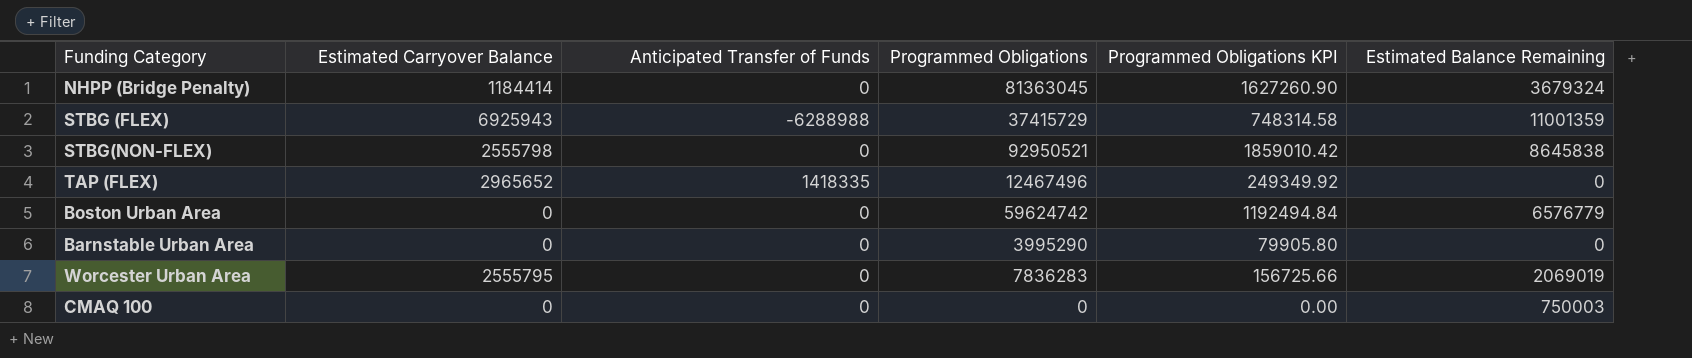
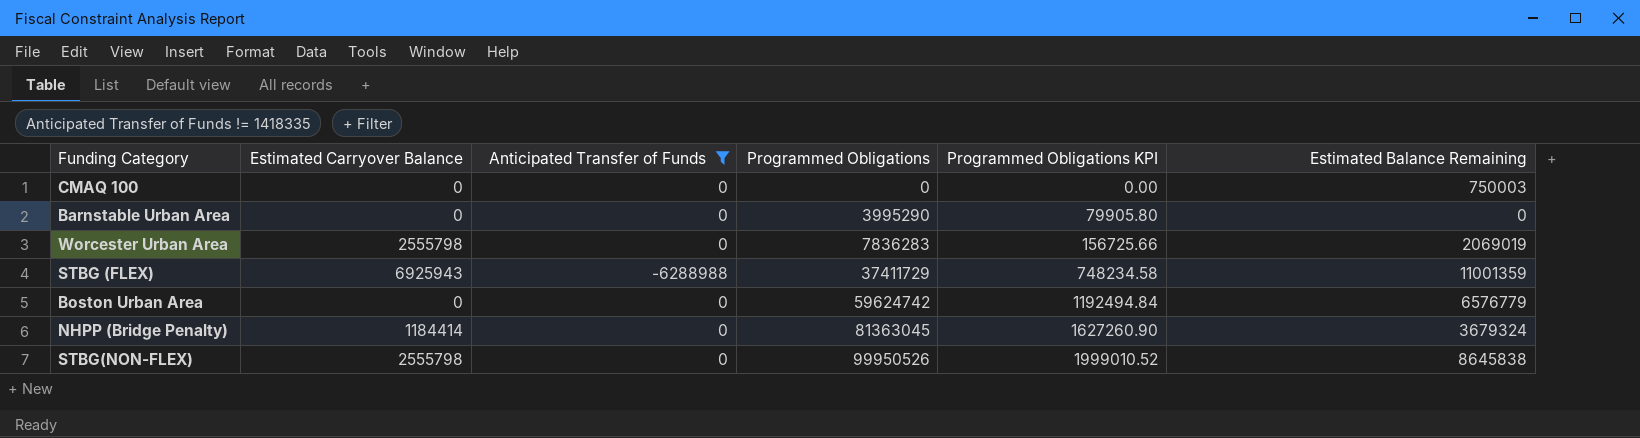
filter: none -> Anticipated Transfer of Funds != 1418335
row order: none -> Programmed Obligations ascending
Worcester Urban Area | Estimated Carryover Balance: 2555795 -> 2555798
STBG (FLEX) | Programmed Obligations: 37415729 -> 37411729
STBG (FLEX) | Programmed Obligations KPI: 748314.58 -> 748234.58
STBG(NON-FLEX) | Programmed Obligations: 92950521 -> 99950526
STBG(NON-FLEX) | Programmed Obligations KPI: 1859010.42 -> 1999010.52

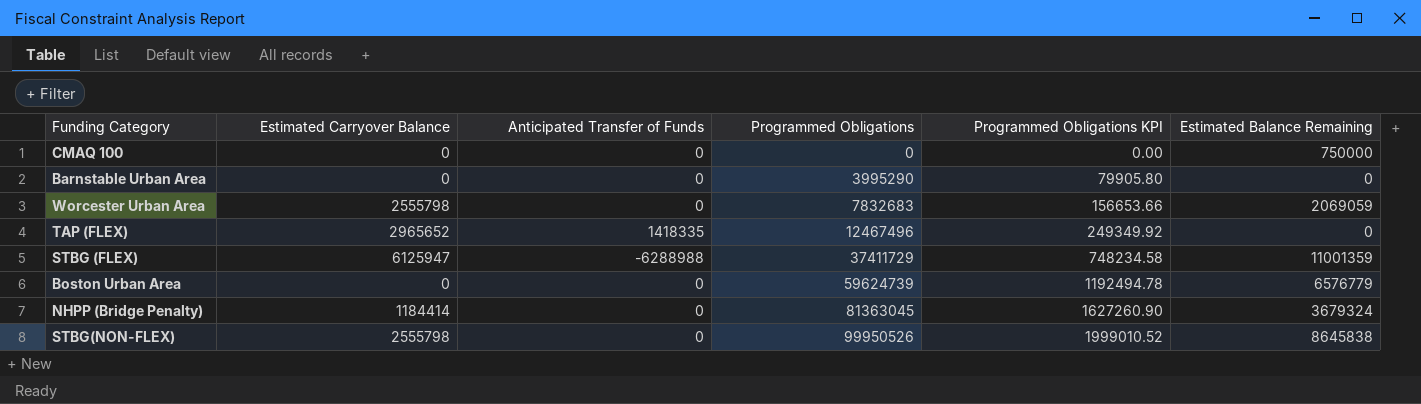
filter: Anticipated Transfer of Funds != 1418335 -> none
CMAQ 100 | Estimated Balance Remaining: 750003 -> 750000
Worcester Urban Area | Programmed Obligations: 7836283 -> 7832683
Worcester Urban Area | Programmed Obligations KPI: 156725.66 -> 156653.66
Worcester Urban Area | Estimated Balance Remaining: 2069019 -> 2069059
STBG (FLEX) | Estimated Carryover Balance: 6925943 -> 6125947
Boston Urban Area | Programmed Obligations: 59624742 -> 59624739
Boston Urban Area | Programmed Obligations KPI: 1192494.84 -> 1192494.78

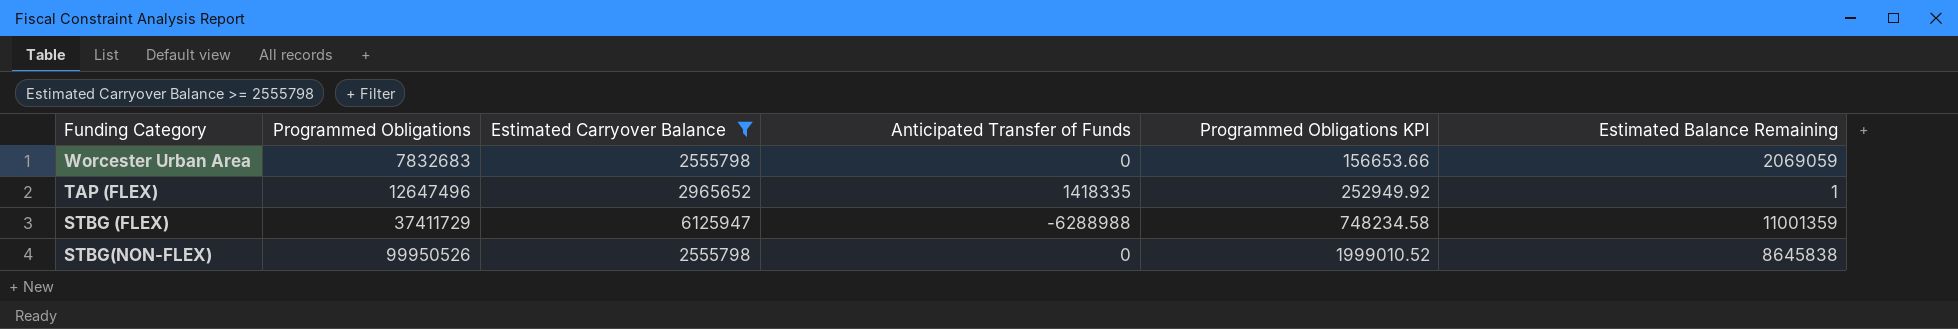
filter: none -> Estimated Carryover Balance >= 2555798
column Programmed Obligations | position: 4 -> 2
TAP (FLEX) | Programmed Obligations: 12467496 -> 12647496
TAP (FLEX) | Programmed Obligations KPI: 249349.92 -> 252949.92
TAP (FLEX) | Estimated Balance Remaining: 0 -> 1

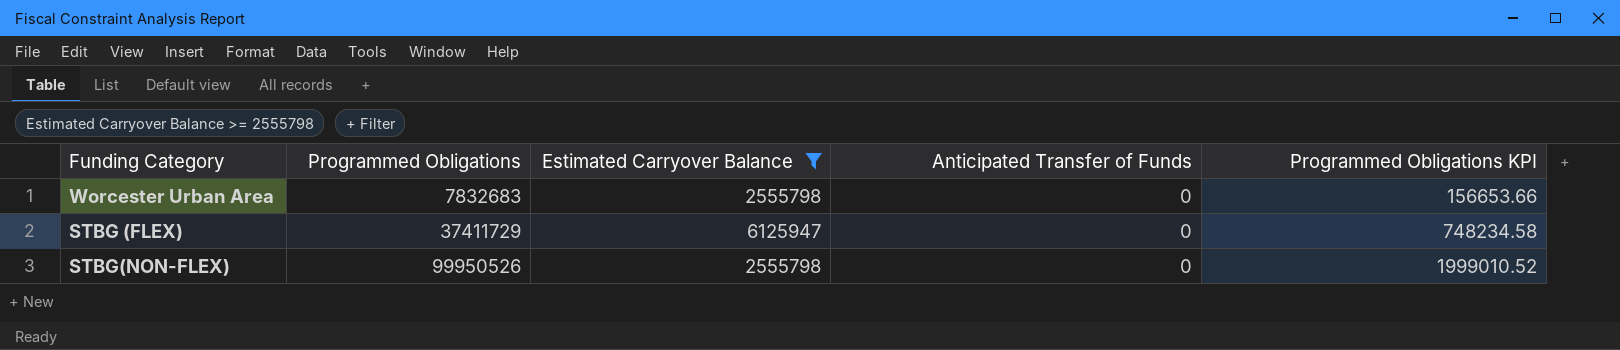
column Estimated Balance Remaining | position: 6 -> none
row TAP (FLEX): 12647496 | 2965652 | 1418335 | 252949.92 | 1 -> none
STBG (FLEX) | Anticipated Transfer of Funds: -6288988 -> 0

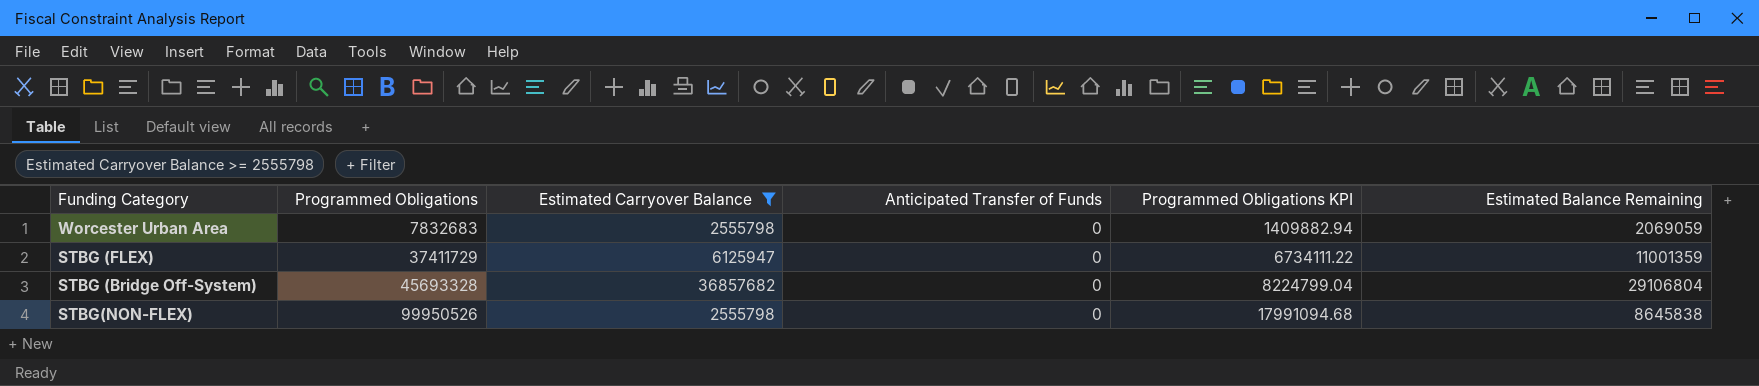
column Programmed Obligations KPI | formula: [Programmed Obligations] * 0.02 -> [Programmed Obligations] * 0.18
column Estimated Balance Remaining | position: none -> 6
row STBG (Bridge Off-System): none -> 45693328 | 36857682 | 0 | 8224799.04 | 29106804

